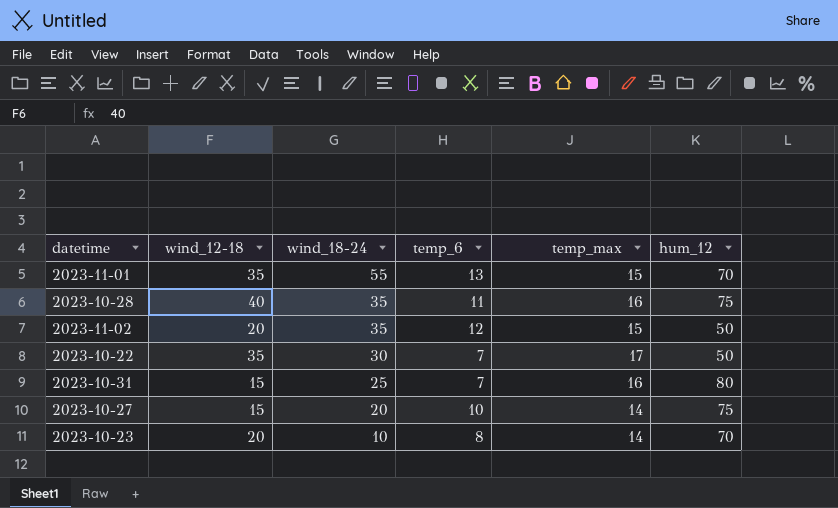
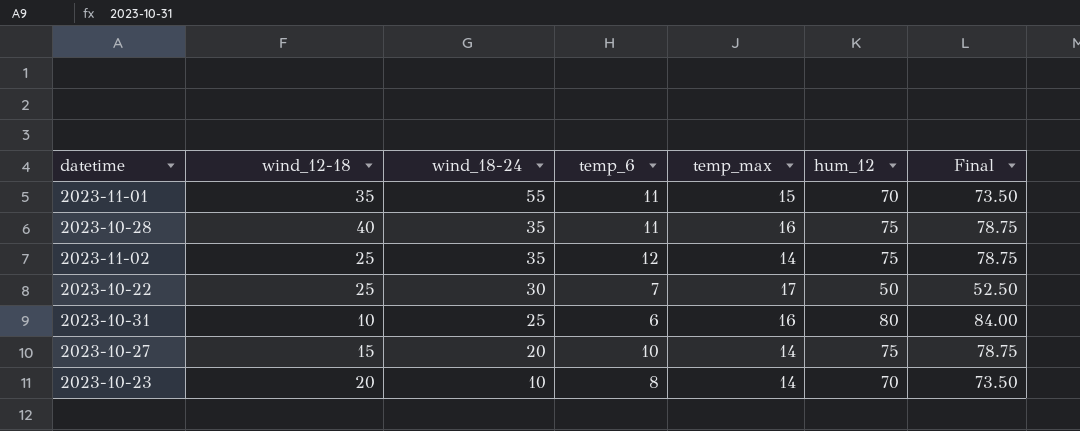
column Final | formula: none -> [hum_12] * 1.05
2023-11-01 | temp_6: 13 -> 11
2023-11-02 | wind_12-18: 20 -> 25
2023-11-02 | temp_max: 15 -> 14
2023-11-02 | hum_12: 50 -> 75
2023-10-22 | wind_12-18: 35 -> 25
2023-10-31 | wind_12-18: 15 -> 10
2023-10-31 | temp_6: 7 -> 6

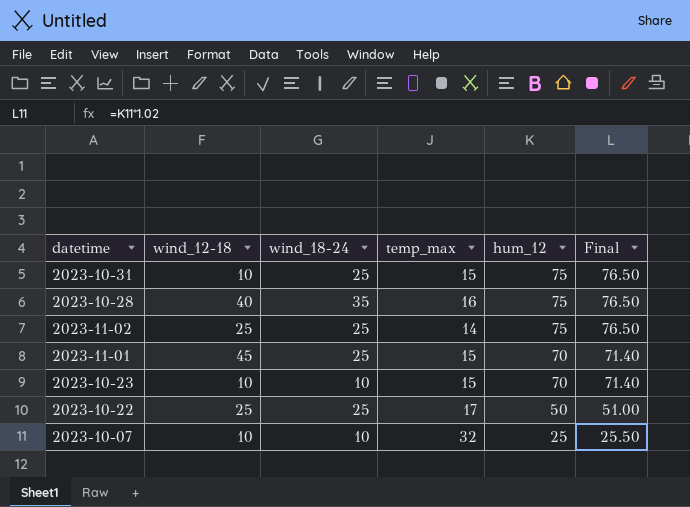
row order: wind_18-24 descending -> hum_12 descending
column temp_6 | position: 4 -> none
column Final | formula: [hum_12] * 1.05 -> [hum_12] * 1.02
row 2023-10-27: 15 | 20 | 10 | 14 | 75 | 78.75 -> none
2023-10-31 | temp_max: 16 -> 15
2023-10-31 | hum_12: 80 -> 75
2023-11-02 | wind_18-24: 35 -> 25
2023-11-01 | wind_12-18: 35 -> 45
2023-11-01 | wind_18-24: 55 -> 25
2023-10-23 | wind_12-18: 20 -> 10
2023-10-23 | temp_max: 14 -> 15
2023-10-22 | wind_18-24: 30 -> 25
row 2023-10-07: none -> 10 | 10 | 32 | 25 | 25.50

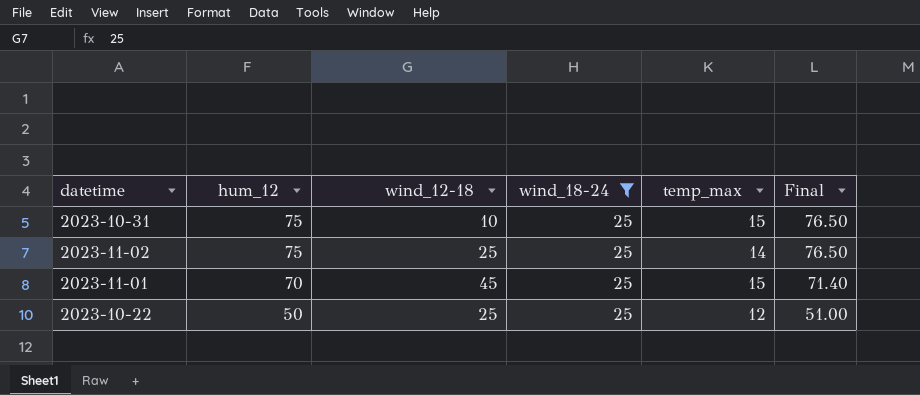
filter: none -> wind_18-24 = 25
column hum_12 | position: 5 -> 2
2023-10-22 | temp_max: 17 -> 12

